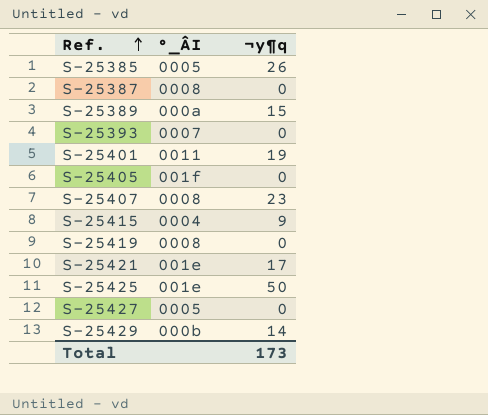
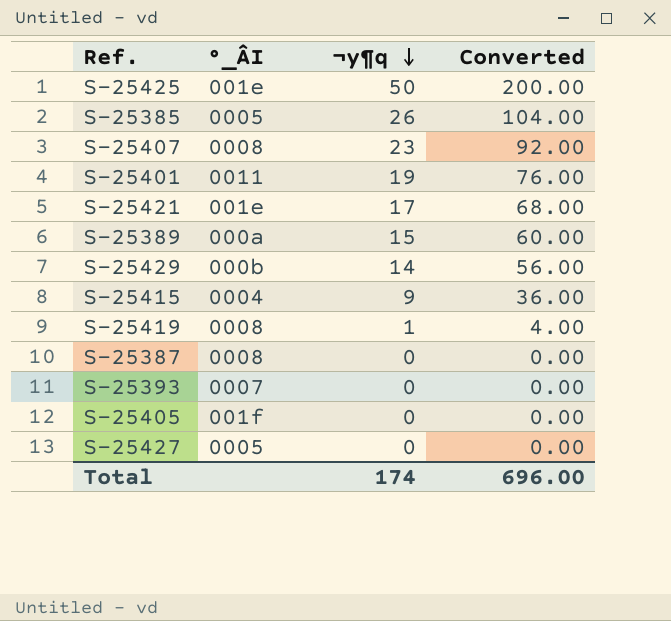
row order: Ref. ascending -> ¬y¶q descending
column Converted | formula: none -> [¬y¶q] * 4
S-25419 | ¬y¶q: 0 -> 1
Total | ¬y¶q: 173 -> 174

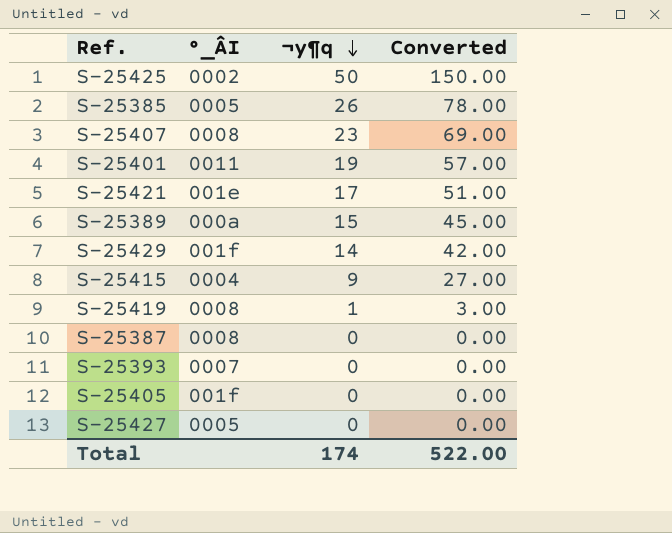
column Converted | formula: [¬y¶q] * 4 -> [¬y¶q] * 3
S-25425 | °_ÂI: 001e -> 0002
S-25429 | °_ÂI: 000b -> 001f
Total | Converted: 696.00 -> 522.00

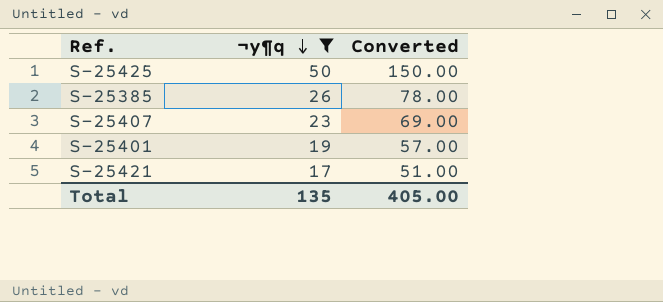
filter: none -> ¬y¶q >= 17
column °_ÂI | position: 2 -> none
Total | ¬y¶q: 174 -> 135
Total | Converted: 522.00 -> 405.00

